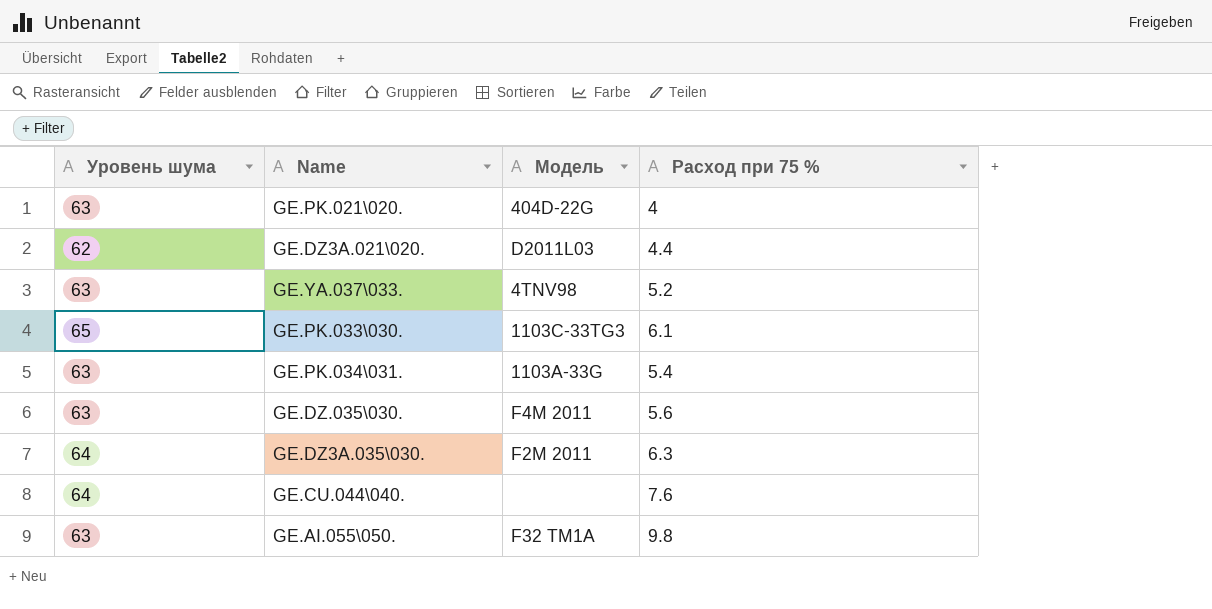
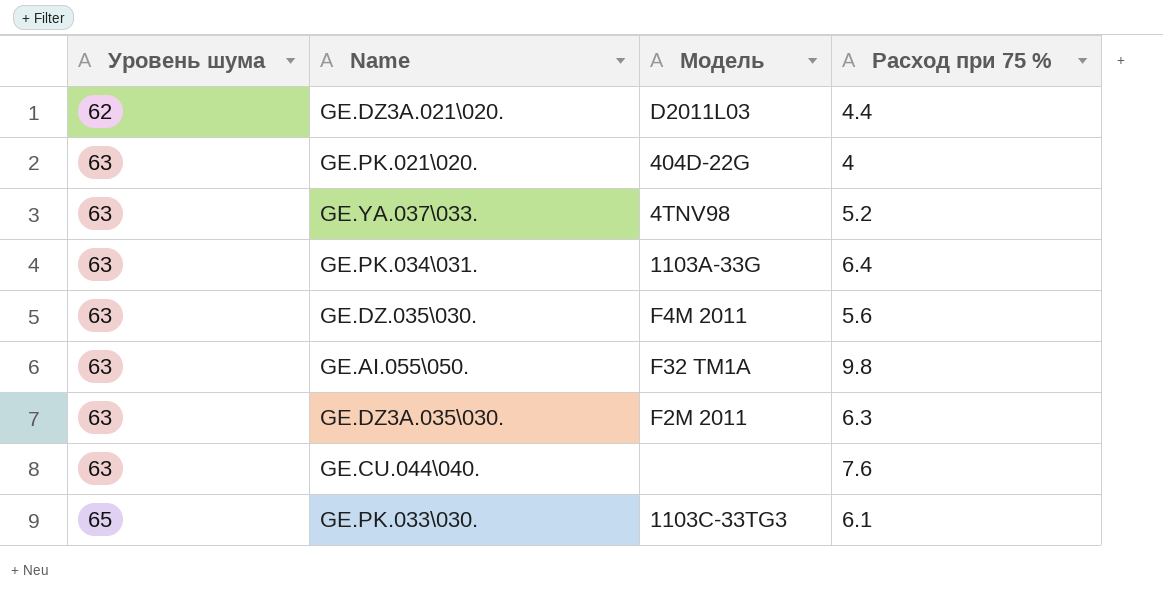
row order: none -> Уровень шума ascending
GE.PK.034\031. | Расход при 75 %: 5.4 -> 6.4
GE.DZ3A.035\030. | Уровень шума: 64 -> 63
GE.CU.044\040. | Уровень шума: 64 -> 63

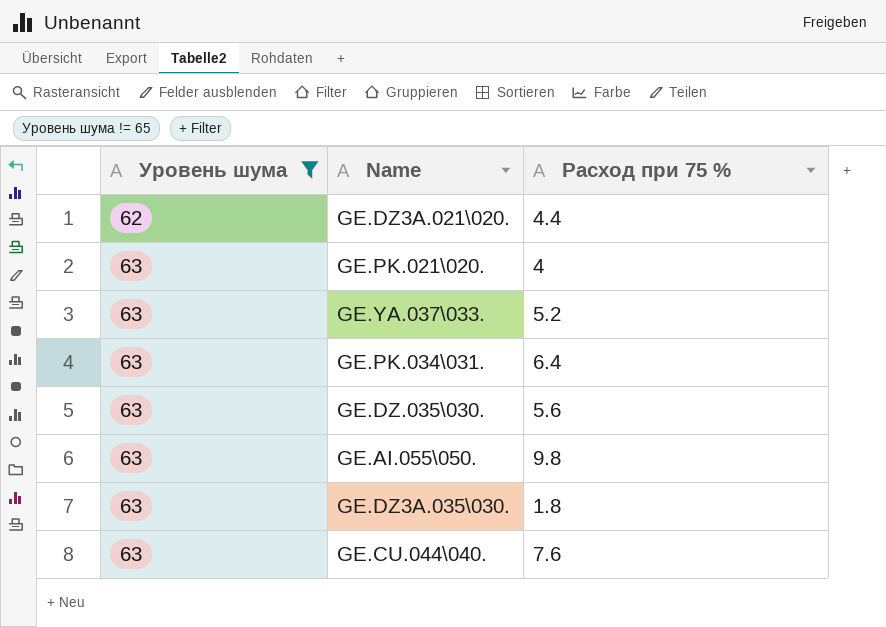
filter: none -> Уровень шума != 65
column Модель | position: 3 -> none
GE.DZ3A.035\030. | Расход при 75 %: 6.3 -> 1.8

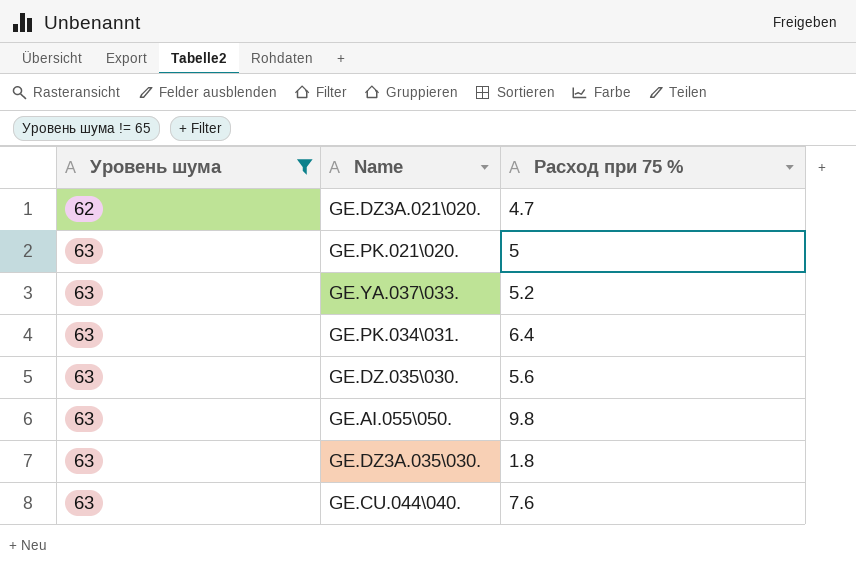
GE.DZ3A.021\020. | Расход при 75 %: 4.4 -> 4.7
GE.PK.021\020. | Расход при 75 %: 4 -> 5

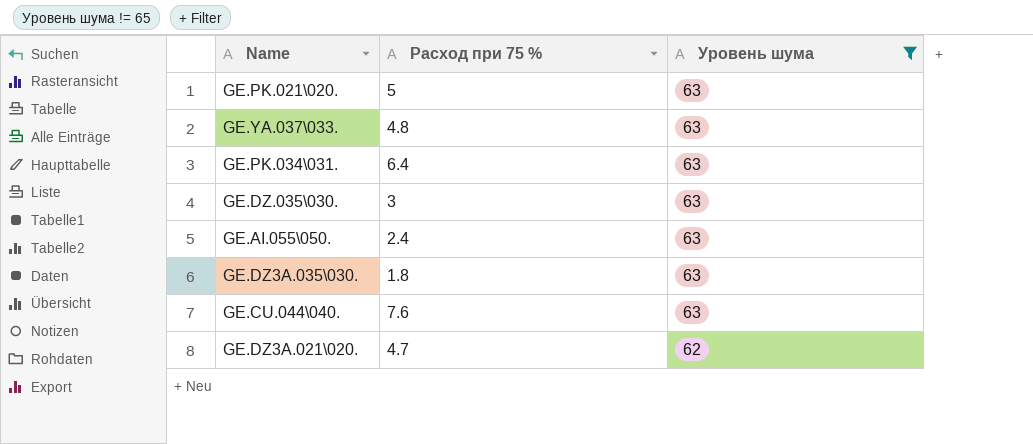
row order: Уровень шума ascending -> Уровень шума descending
column Уровень шума | position: 1 -> 3
GE.YA.037\033. | Расход при 75 %: 5.2 -> 4.8
GE.DZ.035\030. | Расход при 75 %: 5.6 -> 3
GE.AI.055\050. | Расход при 75 %: 9.8 -> 2.4

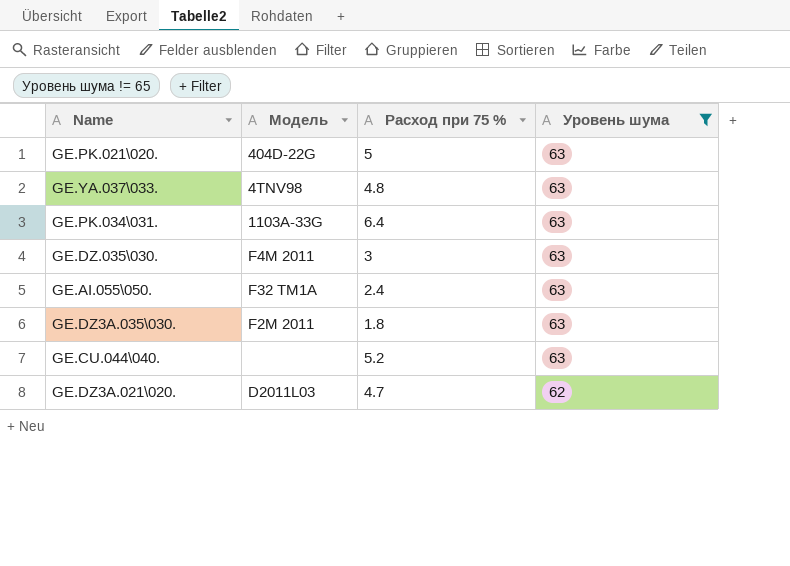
column Модель | position: none -> 2
GE.CU.044\040. | Расход при 75 %: 7.6 -> 5.2

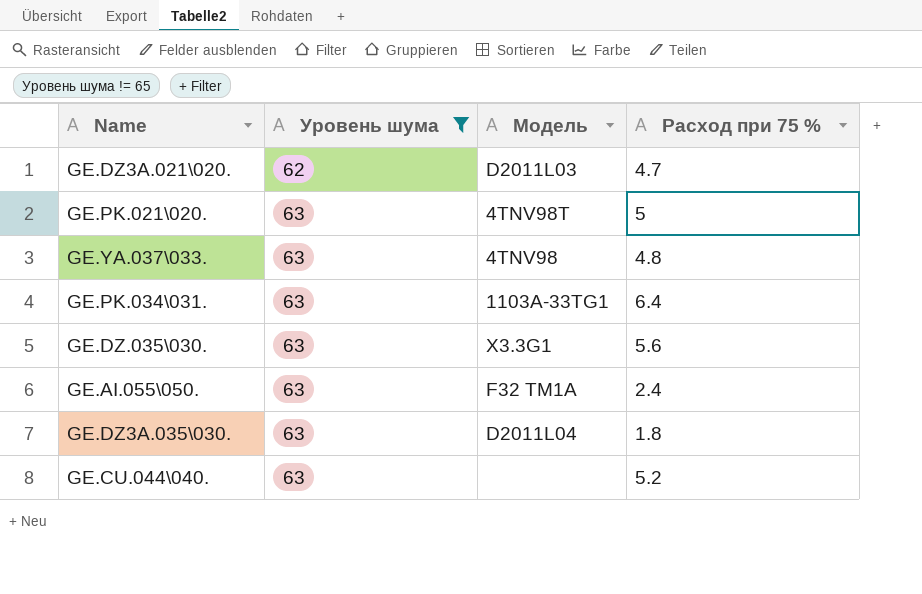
row order: Уровень шума descending -> Уровень шума ascending
column Уровень шума | position: 4 -> 2
GE.PK.021\020. | Модель: 404D-22G -> 4TNV98T
GE.PK.034\031. | Модель: 1103A-33G -> 1103A-33TG1
GE.DZ.035\030. | Модель: F4M 2011 -> X3.3G1
GE.DZ.035\030. | Расход при 75 %: 3 -> 5.6
GE.DZ3A.035\030. | Модель: F2M 2011 -> D2011L04

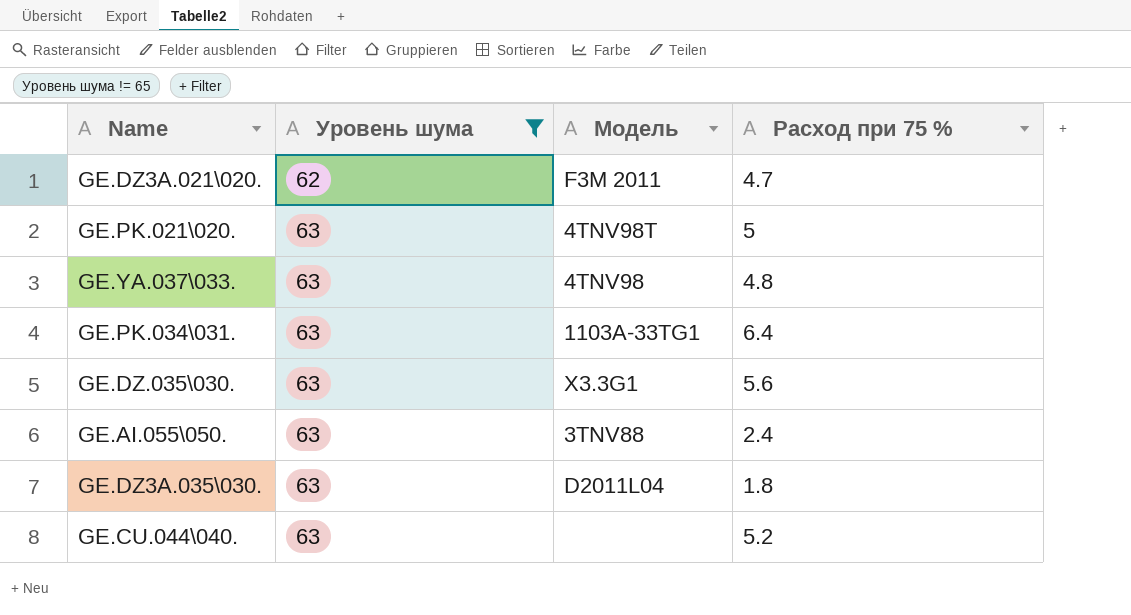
GE.DZ3A.021\020. | Модель: D2011L03 -> F3M 2011
GE.AI.055\050. | Модель: F32 TM1A -> 3TNV88

